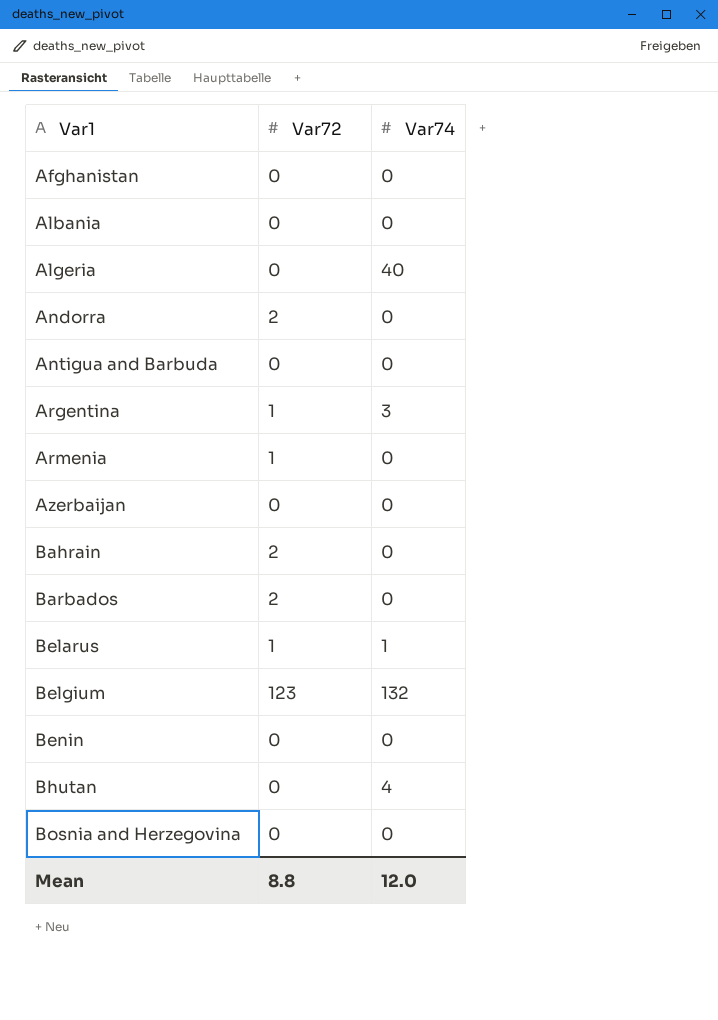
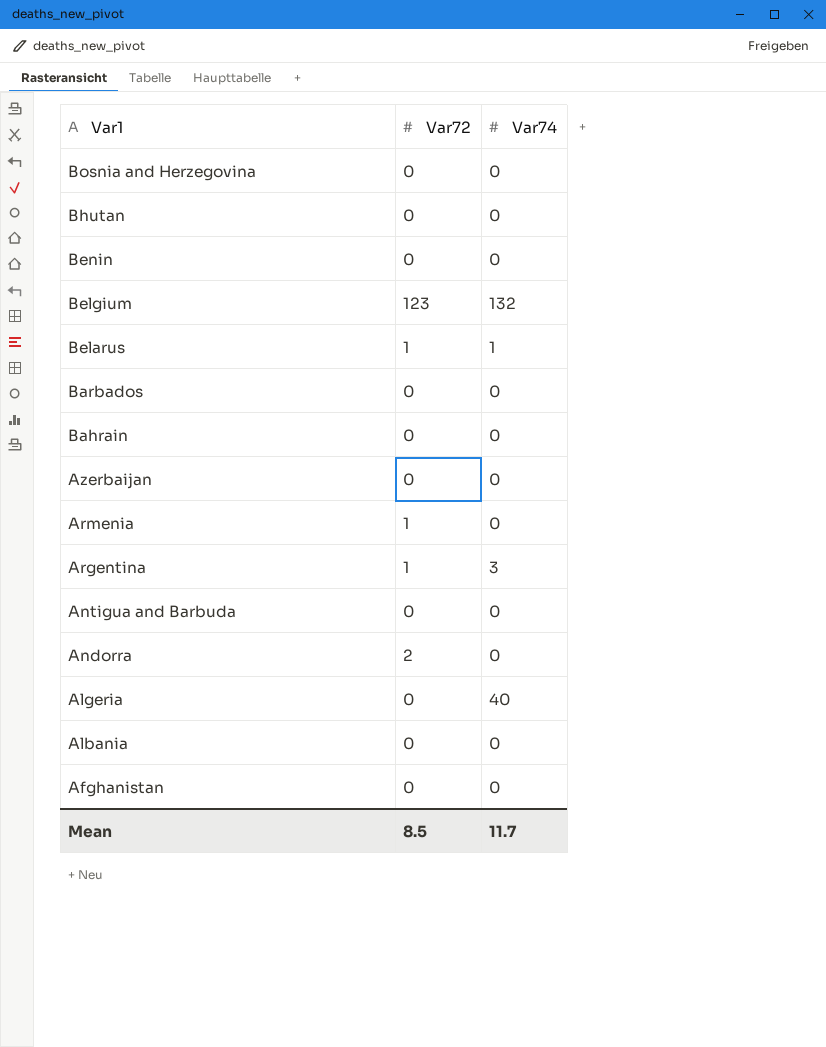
row order: Var1 ascending -> Var1 descending
Bhutan | Var74: 4 -> 0
Barbados | Var72: 2 -> 0
Bahrain | Var72: 2 -> 0
Mean | Var72: 8.8 -> 8.5
Mean | Var74: 12.0 -> 11.7

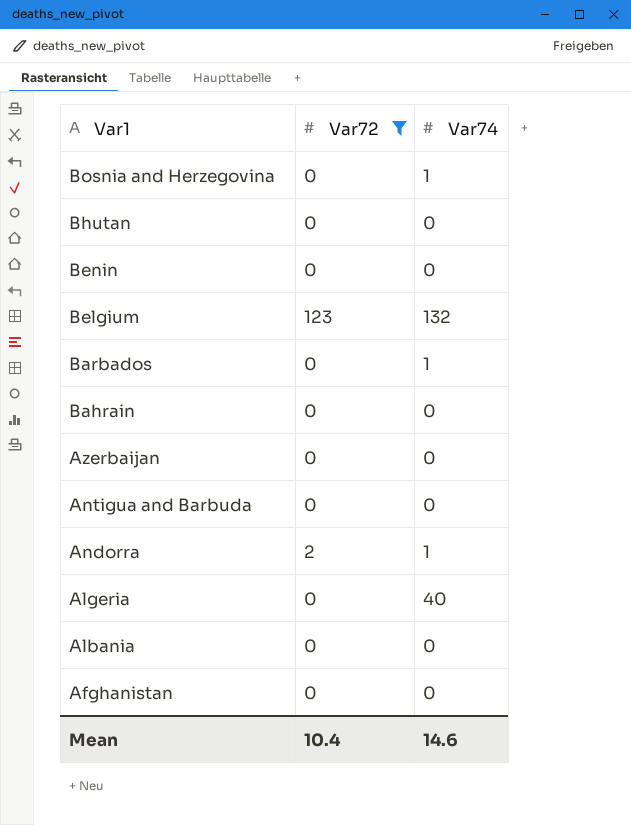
filter: none -> Var72 != 1
Bosnia and Herzegovina | Var74: 0 -> 1
Barbados | Var74: 0 -> 1
Andorra | Var74: 0 -> 1
Mean | Var72: 8.5 -> 10.4
Mean | Var74: 11.7 -> 14.6

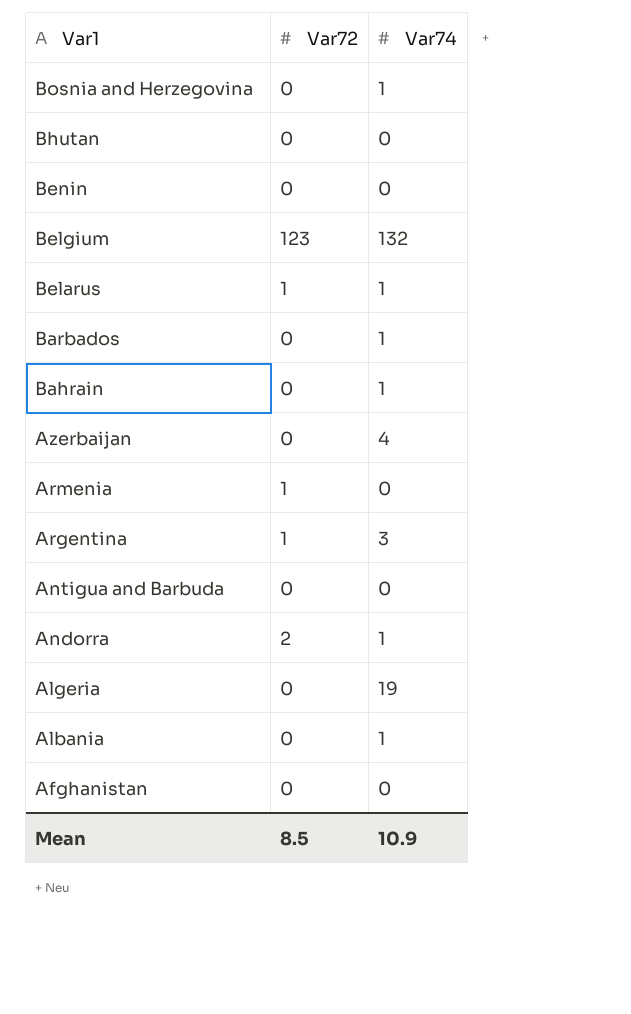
filter: Var72 != 1 -> none
Bahrain | Var74: 0 -> 1
Azerbaijan | Var74: 0 -> 4
Algeria | Var74: 40 -> 19
Albania | Var74: 0 -> 1
Mean | Var72: 10.4 -> 8.5
Mean | Var74: 14.6 -> 10.9

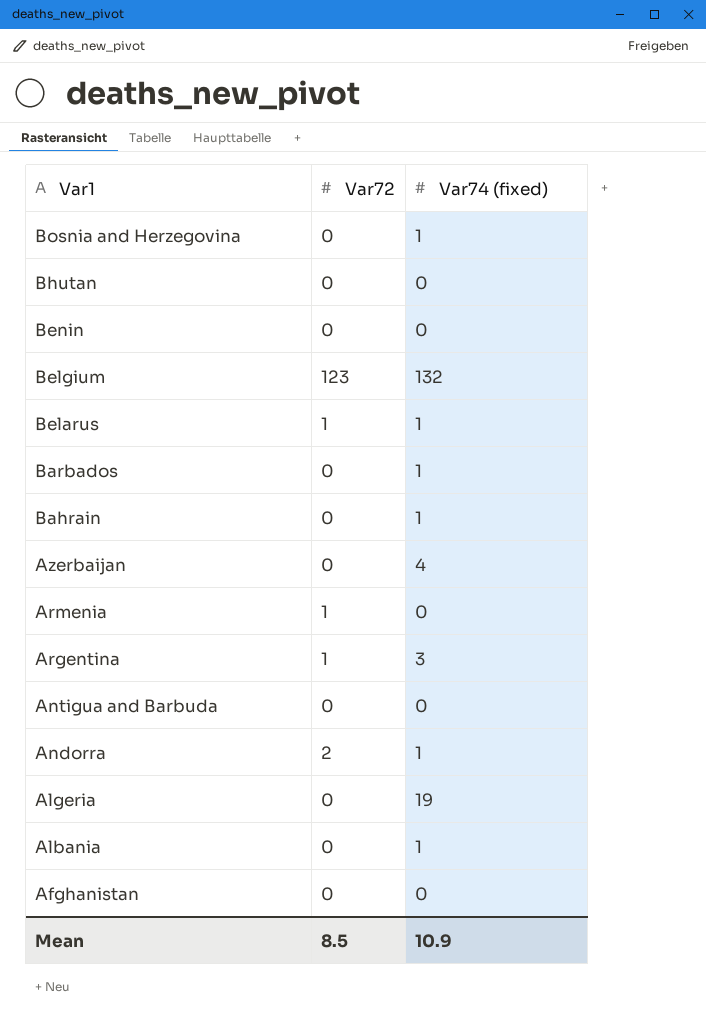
column name: Var74 -> Var74 (fixed)

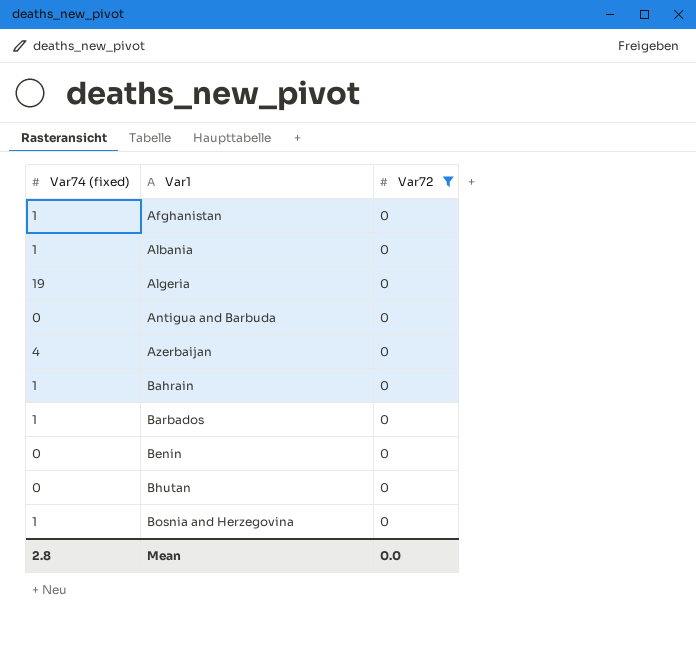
filter: none -> Var72 = 0
row order: Var1 descending -> Var1 ascending
column Var74 (fixed) | position: 3 -> 1
Afghanistan | Var74 (fixed): 0 -> 1
Mean | Var74 (fixed): 10.9 -> 2.8
Mean | Var72: 8.5 -> 0.0

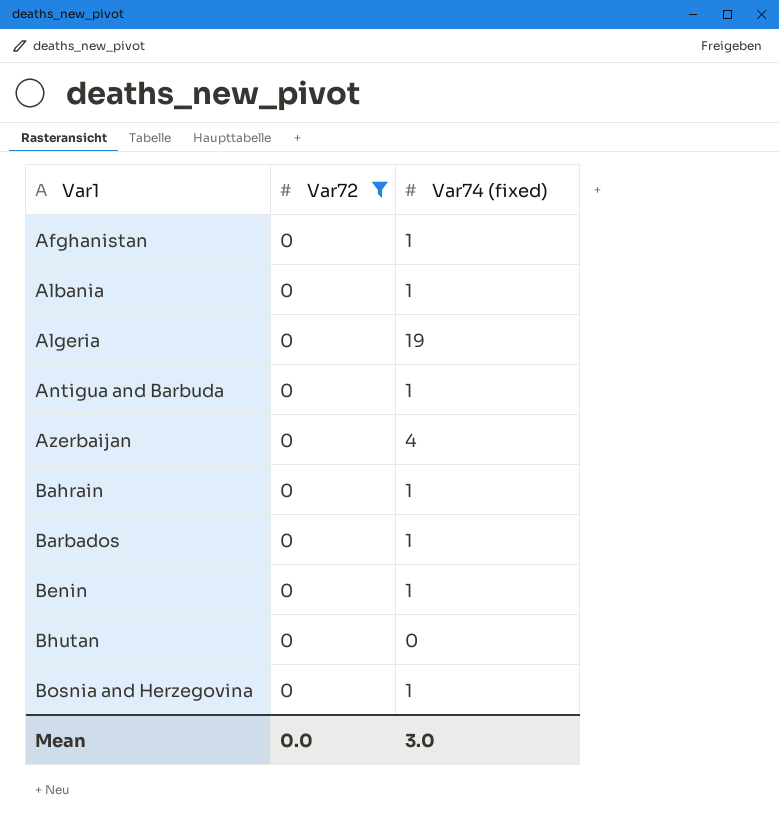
column Var74 (fixed) | position: 1 -> 3
Antigua and Barbuda | Var74 (fixed): 0 -> 1
Benin | Var74 (fixed): 0 -> 1
Mean | Var74 (fixed): 2.8 -> 3.0

